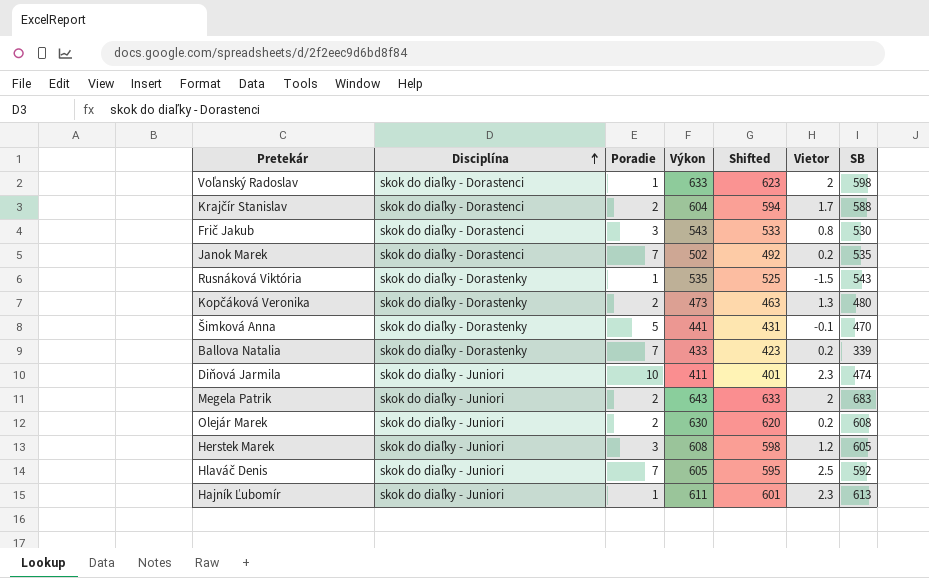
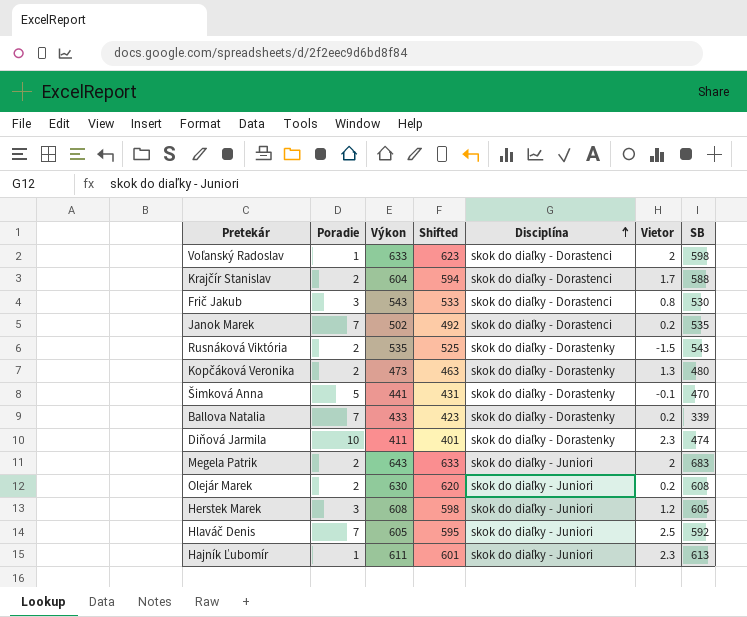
column Disciplína | position: 2 -> 5
Rusnáková Viktória | Poradie: 1 -> 2
Diňová Jarmila | Disciplína: skok do diaľky - Juniori -> skok do diaľky - Dorastenky

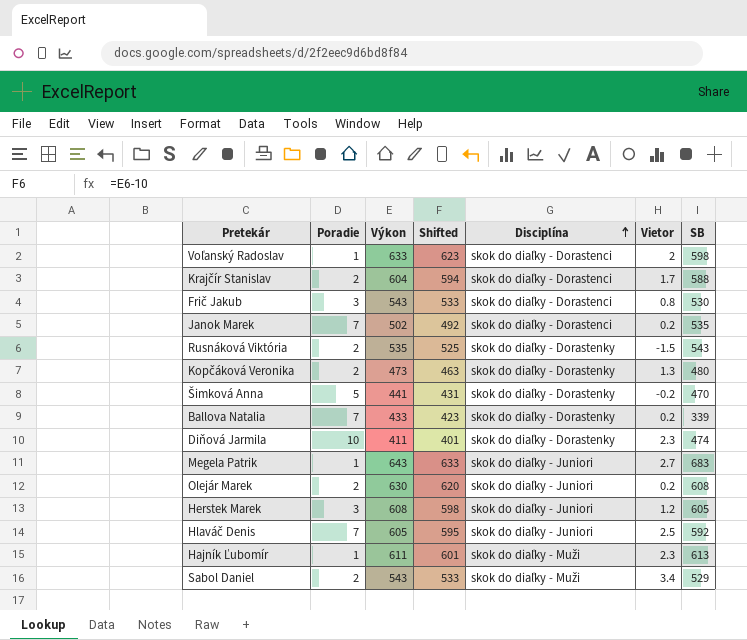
Šimková Anna | Vietor: -0.1 -> -0.2
Megela Patrik | Poradie: 2 -> 1
Megela Patrik | Vietor: 2 -> 2.7
Hajník Ľubomír | Disciplína: skok do diaľky - Juniori -> skok do diaľky - Muži
row Sabol Daniel: none -> 2 | 543 | 533 | skok do diaľky - Muži | 3.4 | 529

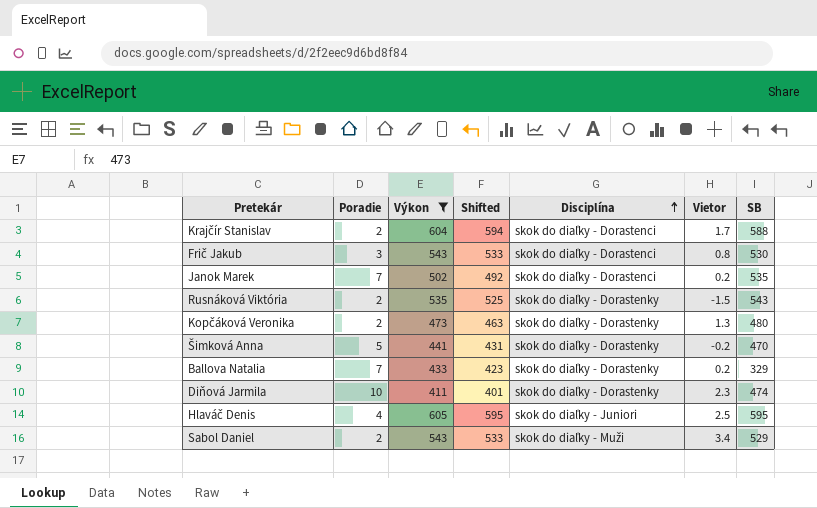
filter: none -> Výkon <= 605
Ballova Natalia | SB: 339 -> 329
Hlaváč Denis | Poradie: 7 -> 4
Hlaváč Denis | SB: 592 -> 595

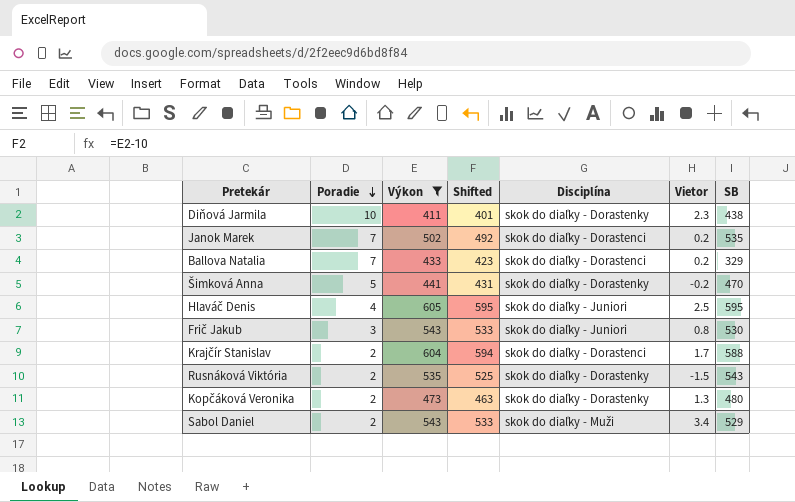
row order: Disciplína ascending -> Poradie descending
Diňová Jarmila | SB: 474 -> 438
Ballova Natalia | Disciplína: skok do diaľky - Dorastenky -> skok do diaľky - Dorastenci
Frič Jakub | Disciplína: skok do diaľky - Dorastenci -> skok do diaľky - Juniori

